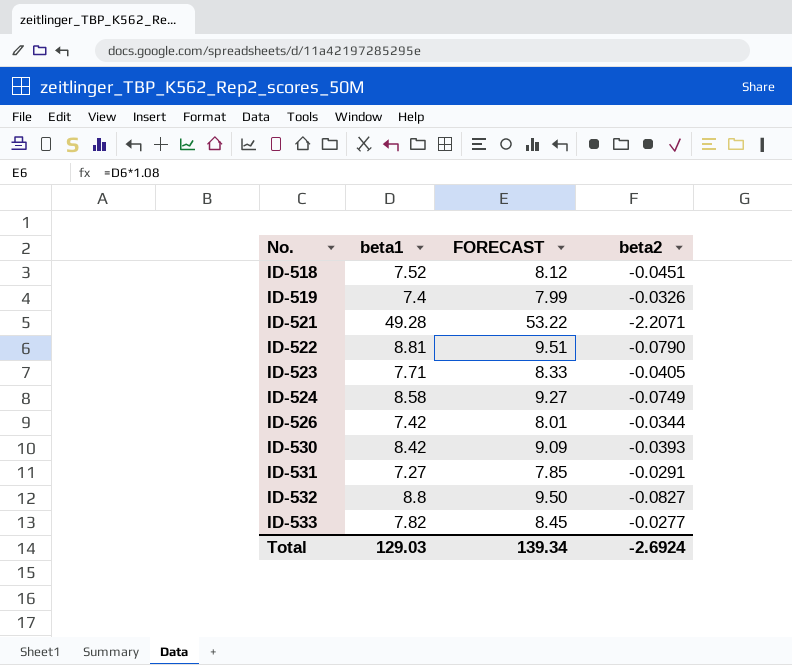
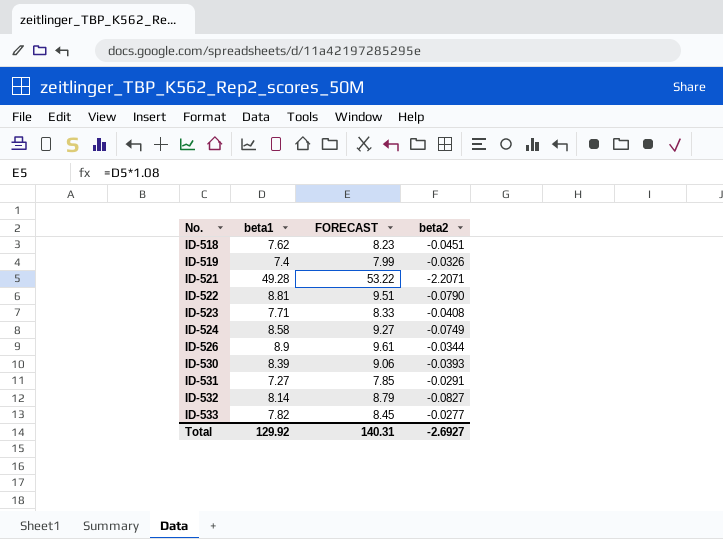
ID-518 | beta1: 7.52 -> 7.62
ID-518 | FORECAST: 8.12 -> 8.23
ID-523 | beta2: -0.0405 -> -0.0408
ID-526 | beta1: 7.42 -> 8.9
ID-526 | FORECAST: 8.01 -> 9.61
ID-530 | beta1: 8.42 -> 8.39
ID-530 | FORECAST: 9.09 -> 9.06
ID-532 | beta1: 8.8 -> 8.14
ID-532 | FORECAST: 9.50 -> 8.79
Total | beta1: 129.03 -> 129.92
Total | FORECAST: 139.34 -> 140.31
Total | beta2: -2.6924 -> -2.6927

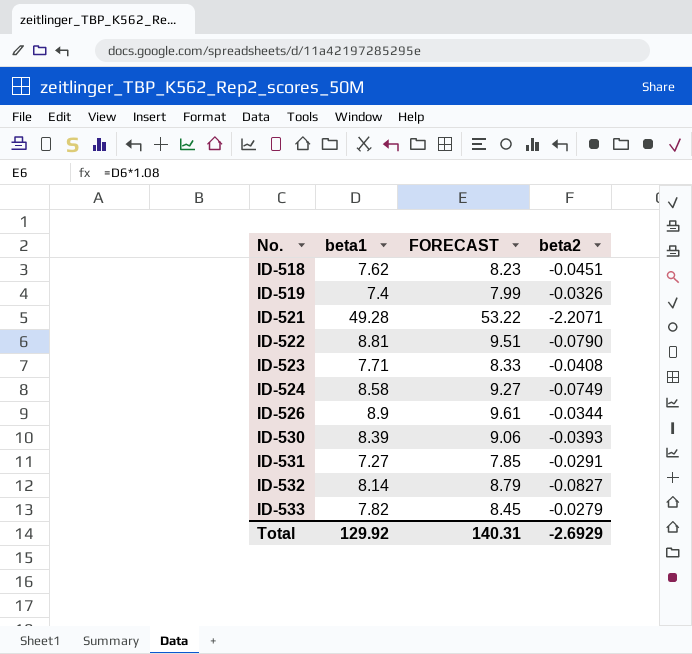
ID-533 | beta2: -0.0277 -> -0.0279
Total | beta2: -2.6927 -> -2.6929

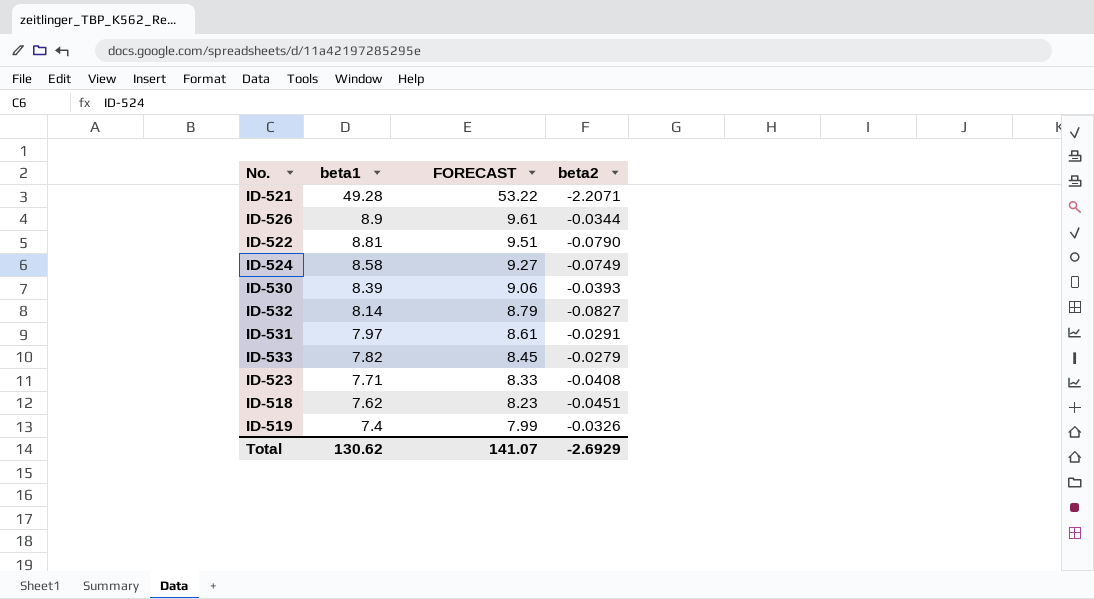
row order: No. ascending -> beta1 descending
ID-531 | beta1: 7.27 -> 7.97
ID-531 | FORECAST: 7.85 -> 8.61
Total | beta1: 129.92 -> 130.62
Total | FORECAST: 140.31 -> 141.07

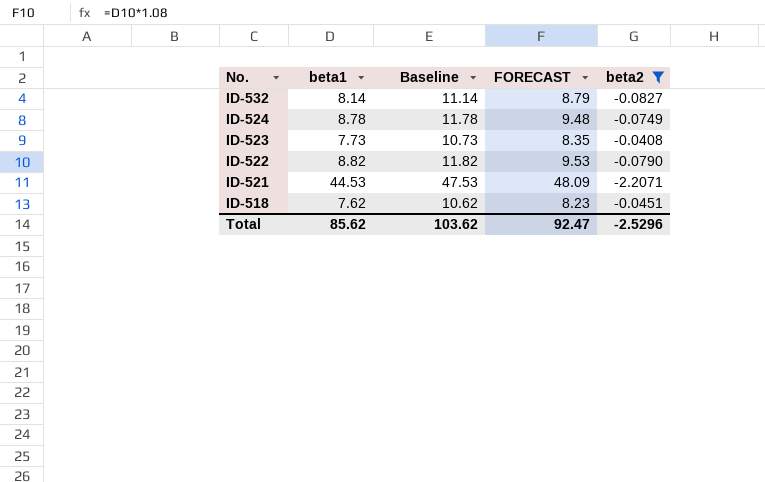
filter: none -> beta2 <= -0.0408
row order: beta1 descending -> No. descending
column Baseline | formula: none -> [beta1] + 3
ID-524 | beta1: 8.58 -> 8.78
ID-524 | FORECAST: 9.27 -> 9.48
ID-523 | beta1: 7.71 -> 7.73
ID-523 | FORECAST: 8.33 -> 8.35
ID-522 | beta1: 8.81 -> 8.82
ID-522 | FORECAST: 9.51 -> 9.53
ID-521 | beta1: 49.28 -> 44.53
ID-521 | FORECAST: 53.22 -> 48.09
Total | beta1: 130.62 -> 85.62
Total | FORECAST: 141.07 -> 92.47
Total | beta2: -2.6929 -> -2.5296

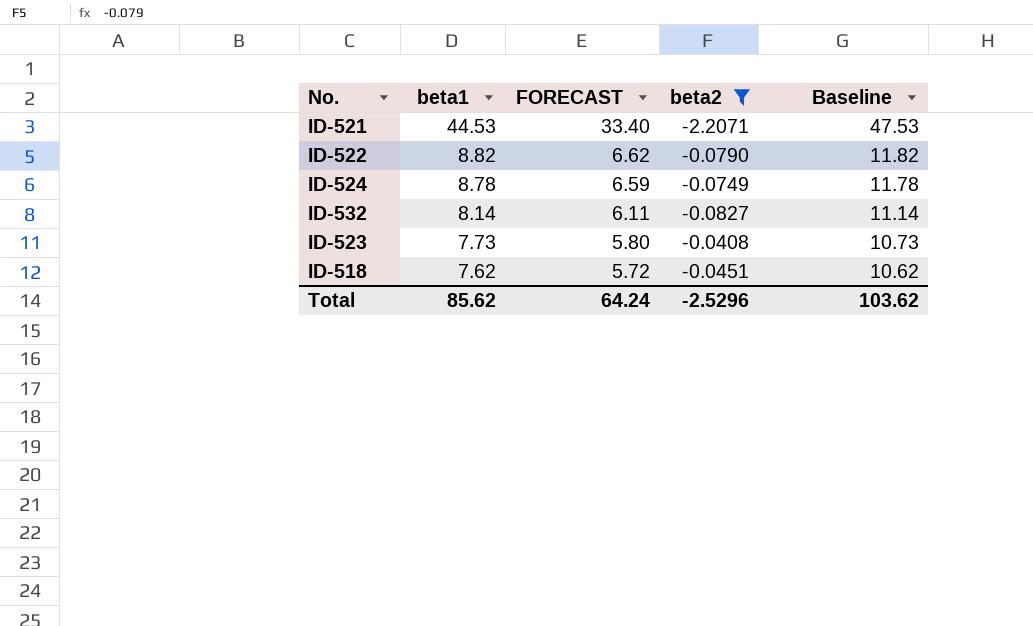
row order: No. descending -> beta1 descending
column FORECAST | formula: [beta1] * 1.08 -> [beta1] * 0.75
column Baseline | position: 3 -> 5
Total | FORECAST: 92.47 -> 64.24

